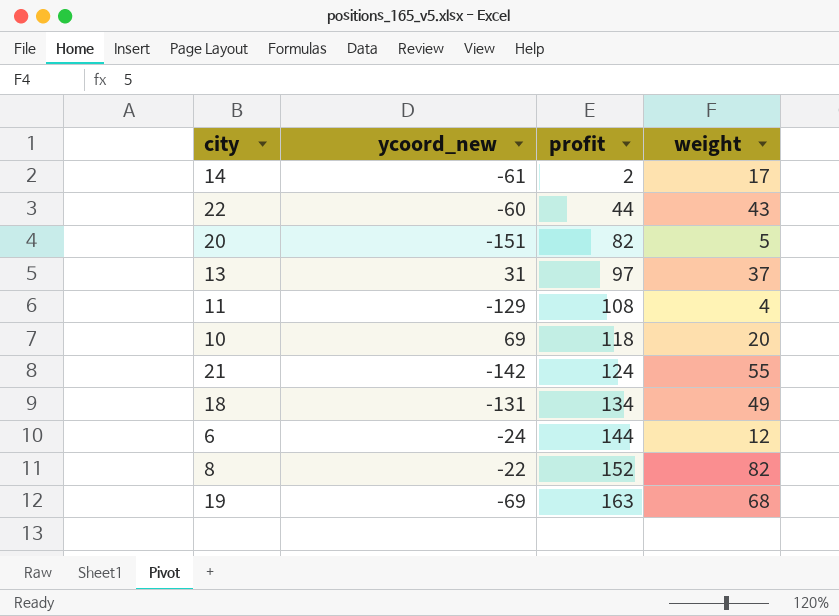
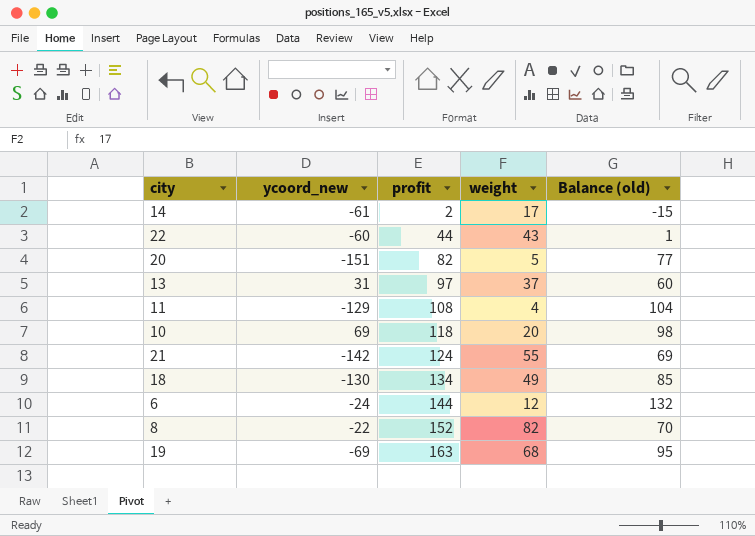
column Balance (old) | formula: none -> [profit] - [weight]
18 | ycoord_new: -131 -> -130

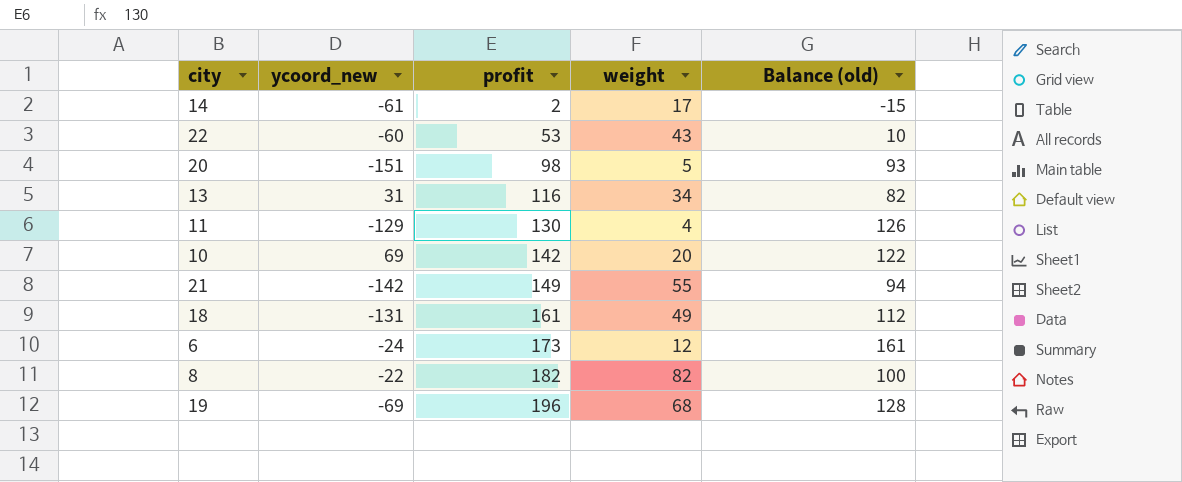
22 | profit: 44 -> 53
22 | Balance (old): 1 -> 10
20 | profit: 82 -> 98
20 | Balance (old): 77 -> 93
13 | profit: 97 -> 116
13 | weight: 37 -> 34
13 | Balance (old): 60 -> 82
11 | profit: 108 -> 130
11 | Balance (old): 104 -> 126
10 | profit: 118 -> 142
10 | Balance (old): 98 -> 122
21 | profit: 124 -> 149
21 | Balance (old): 69 -> 94
18 | ycoord_new: -130 -> -131
18 | profit: 134 -> 161
18 | Balance (old): 85 -> 112
6 | profit: 144 -> 173
6 | Balance (old): 132 -> 161
8 | profit: 152 -> 182
8 | Balance (old): 70 -> 100
19 | profit: 163 -> 196
19 | Balance (old): 95 -> 128

